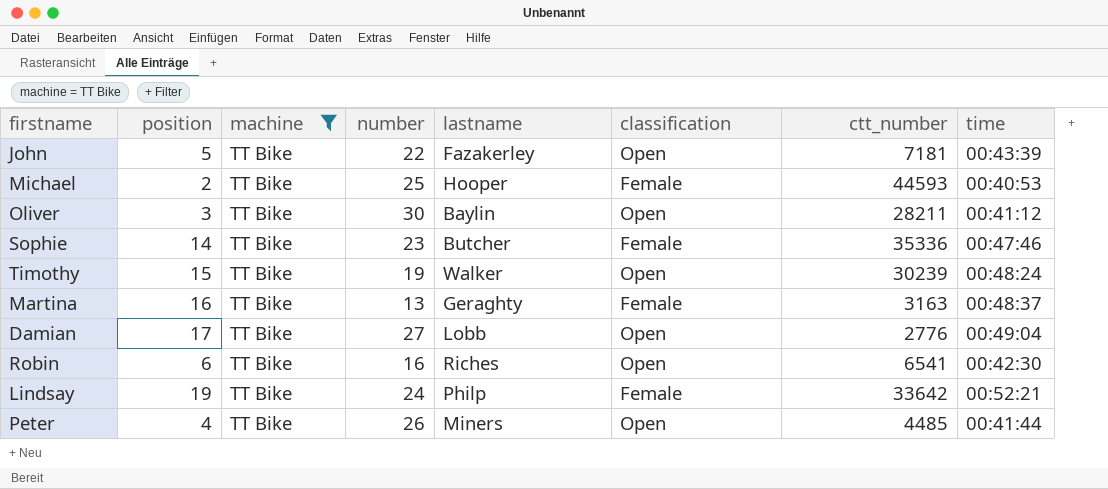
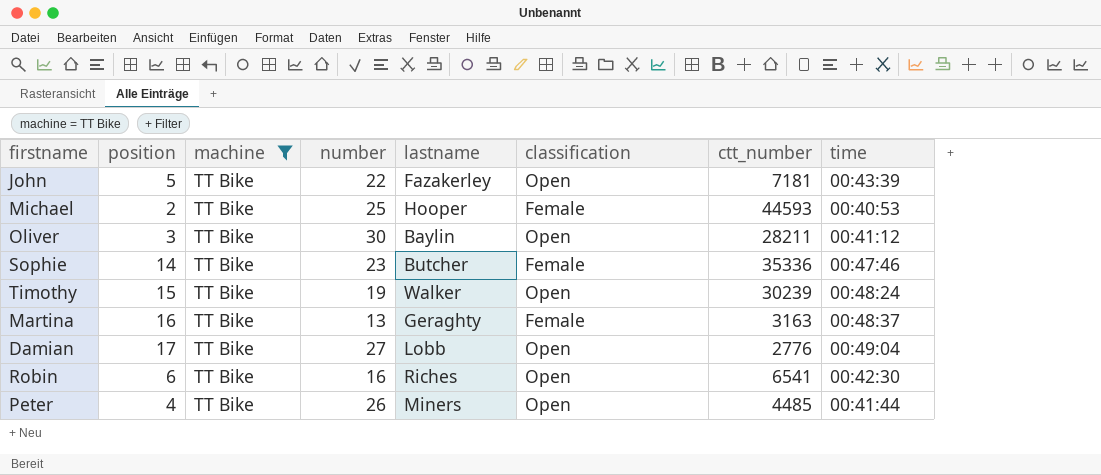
row Lindsay: 19 | TT Bike | 24 | Philp | Female | 33642 | 00:52:21 -> none

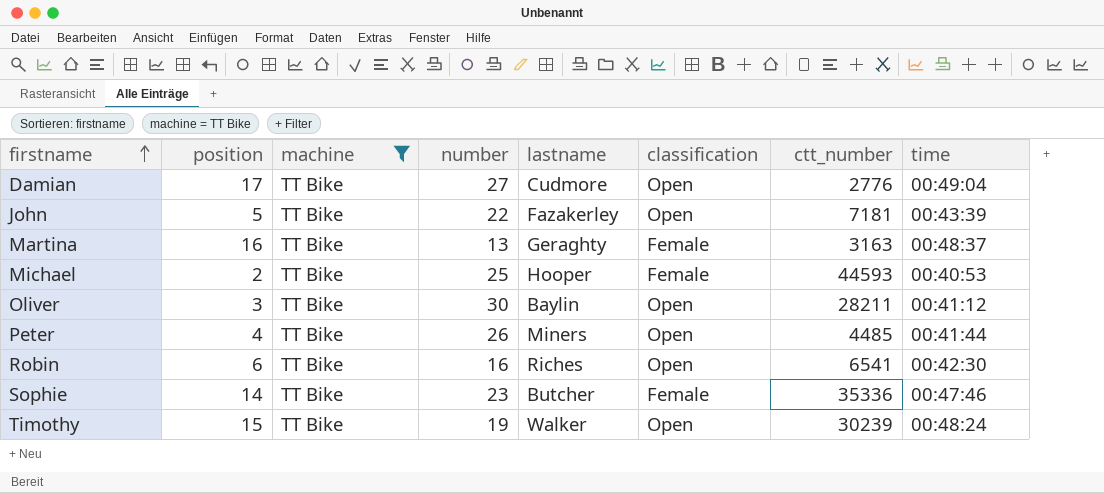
row order: none -> firstname ascending
Damian | lastname: Lobb -> Cudmore

